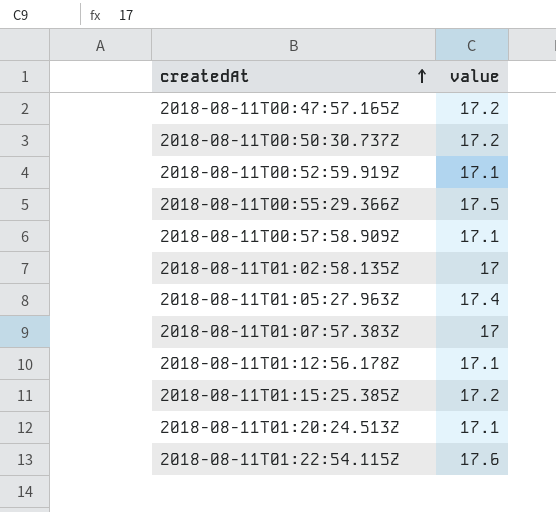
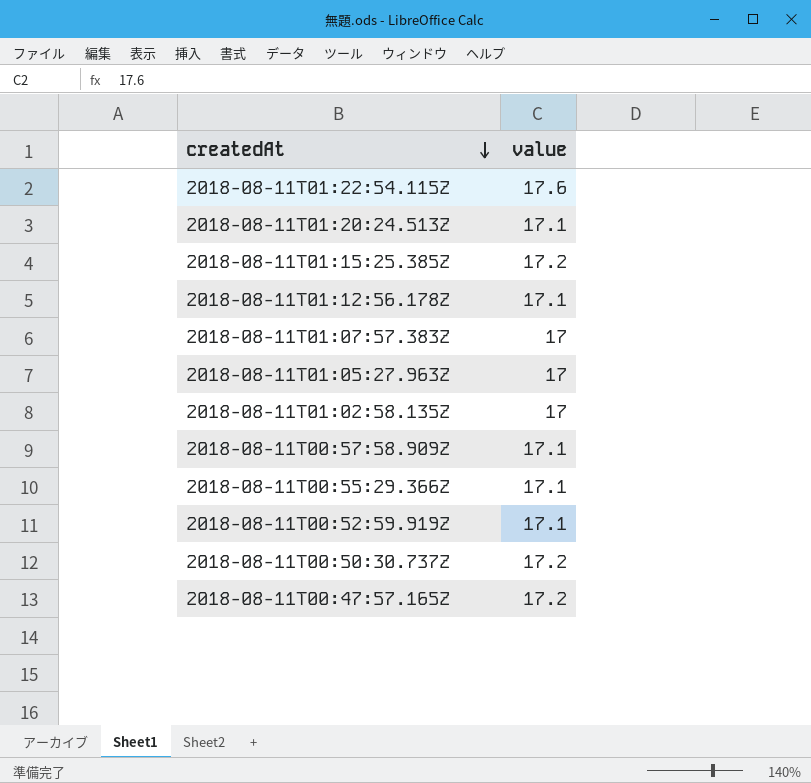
row order: createdAt ascending -> createdAt descending
2018-08-11T01:05:27.963Z | value: 17.4 -> 17
2018-08-11T00:55:29.366Z | value: 17.5 -> 17.1

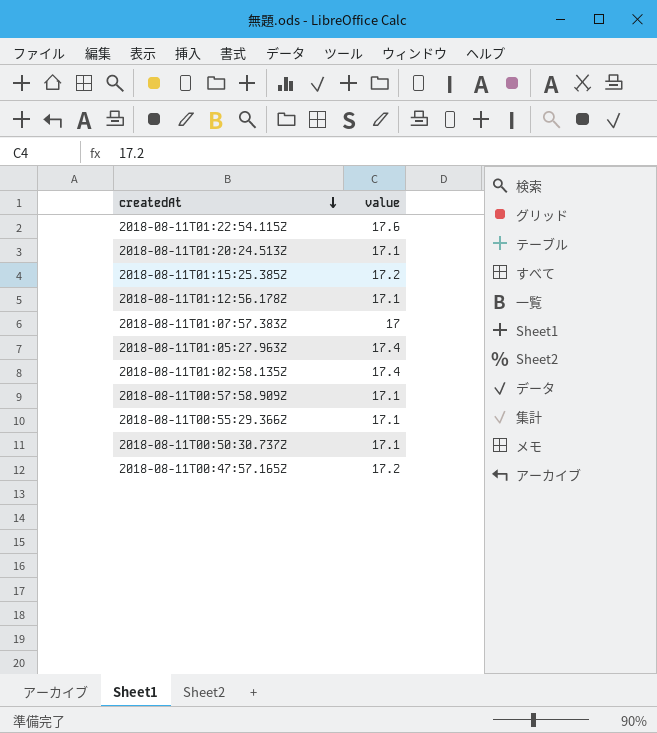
row 2018-08-11T00:52:59.919Z: 17.1 -> none
2018-08-11T01:05:27.963Z | value: 17 -> 17.4
2018-08-11T01:02:58.135Z | value: 17 -> 17.4
2018-08-11T00:50:30.737Z | value: 17.2 -> 17.1

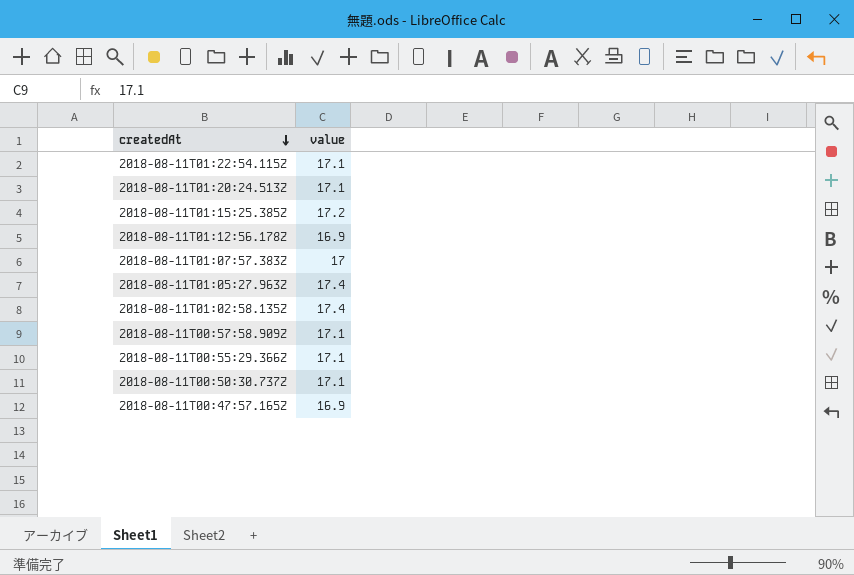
2018-08-11T01:22:54.115Z | value: 17.6 -> 17.1
2018-08-11T01:12:56.178Z | value: 17.1 -> 16.9
2018-08-11T00:47:57.165Z | value: 17.2 -> 16.9

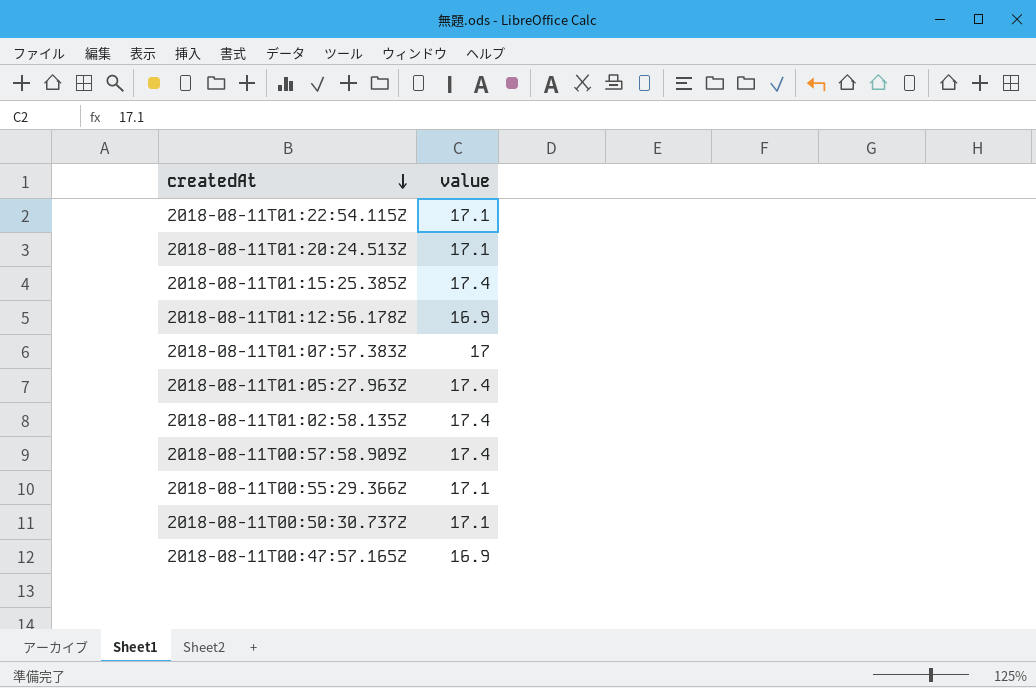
2018-08-11T01:15:25.385Z | value: 17.2 -> 17.4
2018-08-11T00:57:58.909Z | value: 17.1 -> 17.4

